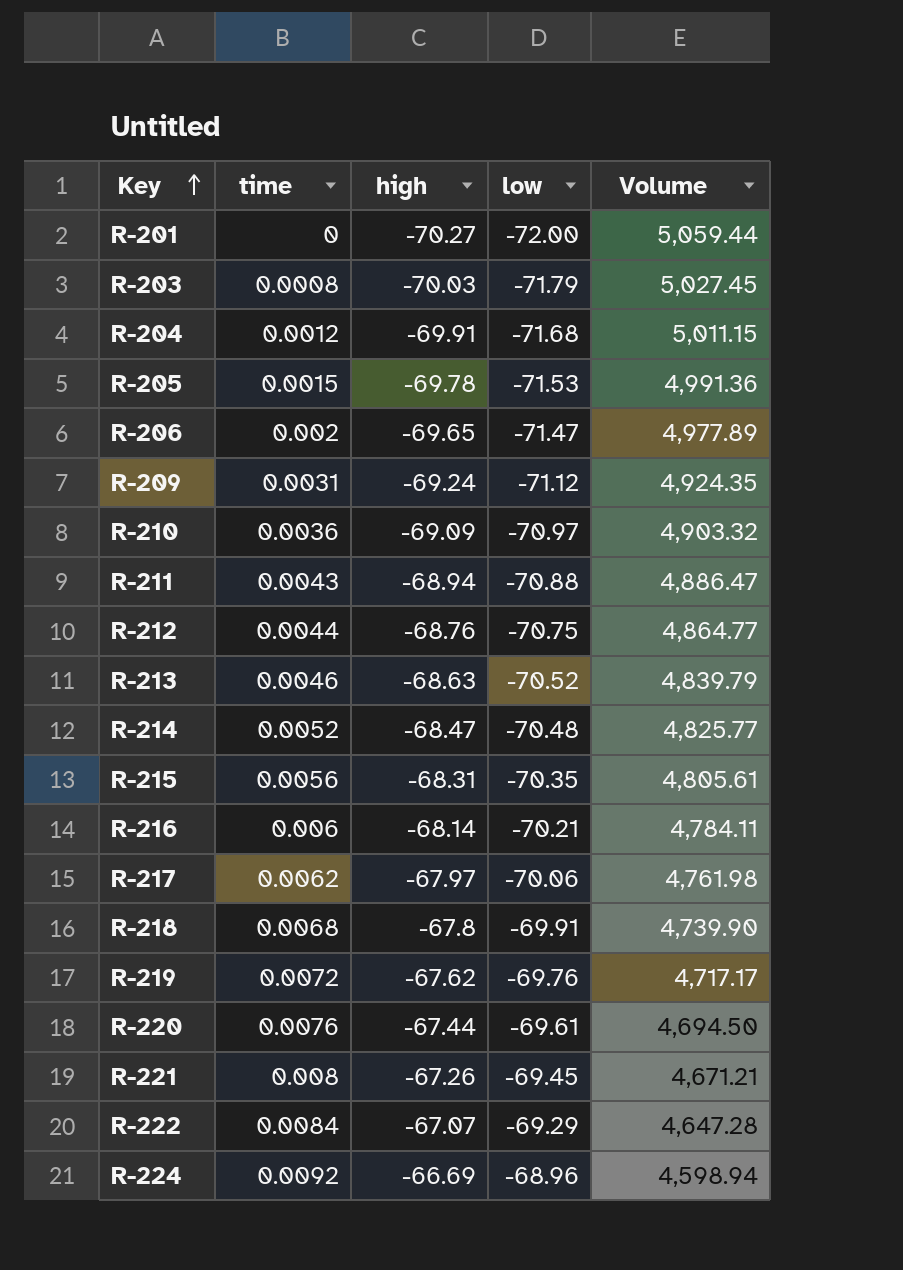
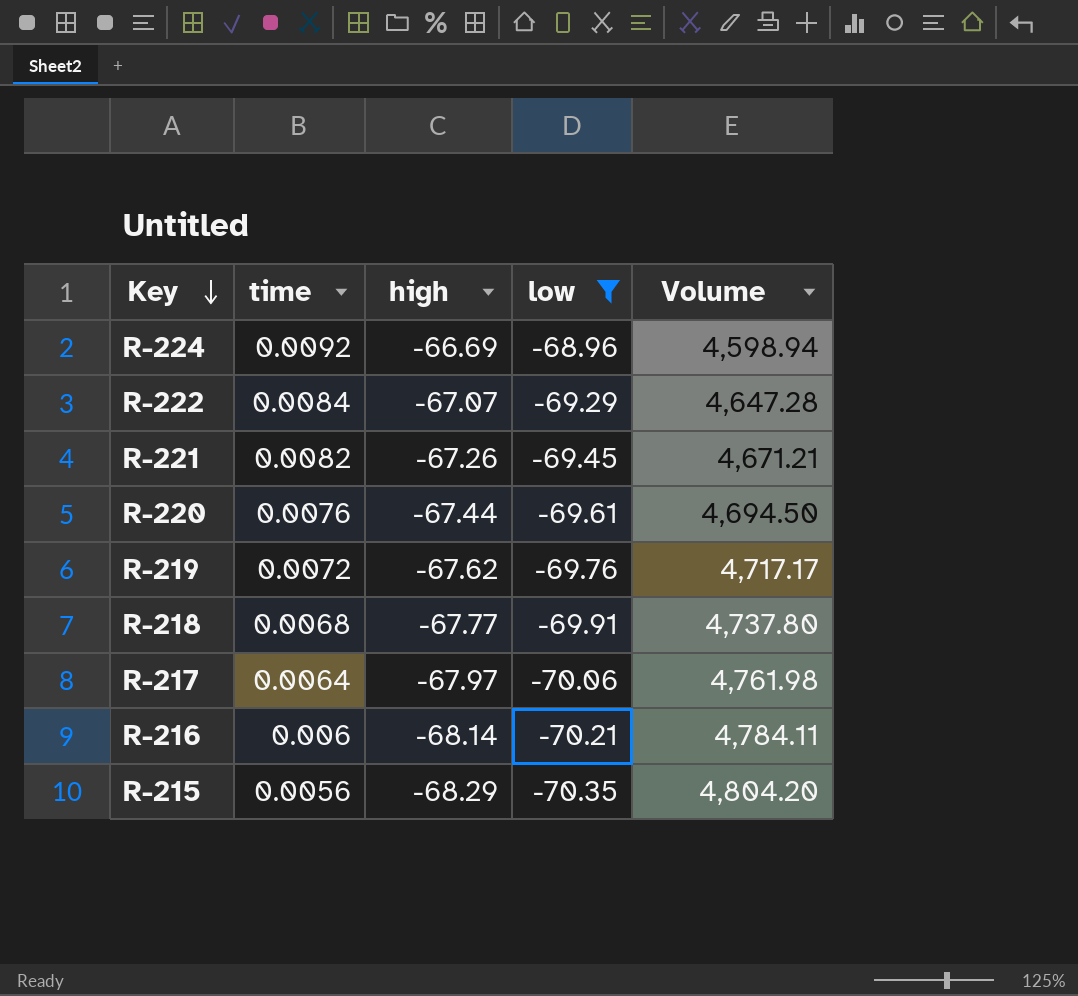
filter: none -> low >= -70.35
row order: Key ascending -> Key descending
R-221 | time: 0.008 -> 0.0082
R-218 | high: -67.8 -> -67.77
R-218 | Volume: 4,739.90 -> 4,737.80
R-217 | time: 0.0062 -> 0.0064
R-215 | high: -68.31 -> -68.29
R-215 | Volume: 4,805.61 -> 4,804.20

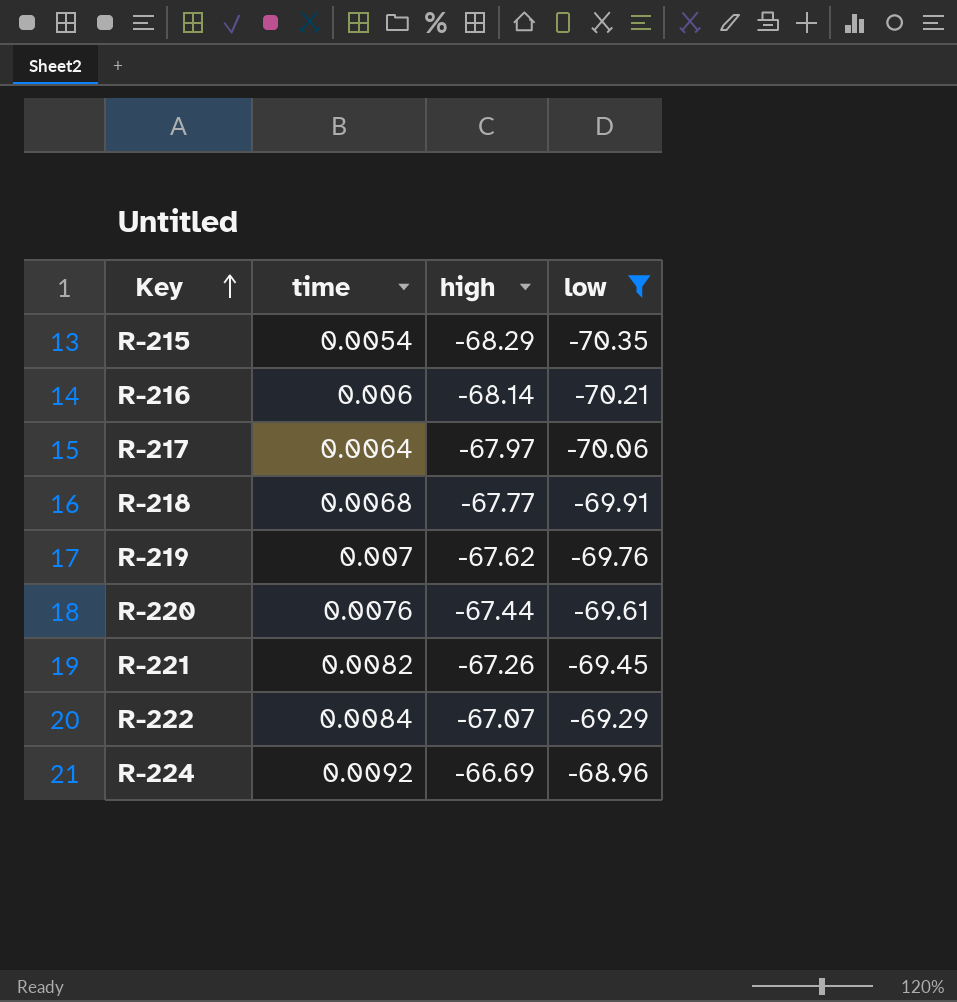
row order: Key descending -> Key ascending
column Volume | formula: [high] * [low] -> none
R-215 | time: 0.0056 -> 0.0054
R-219 | time: 0.0072 -> 0.007

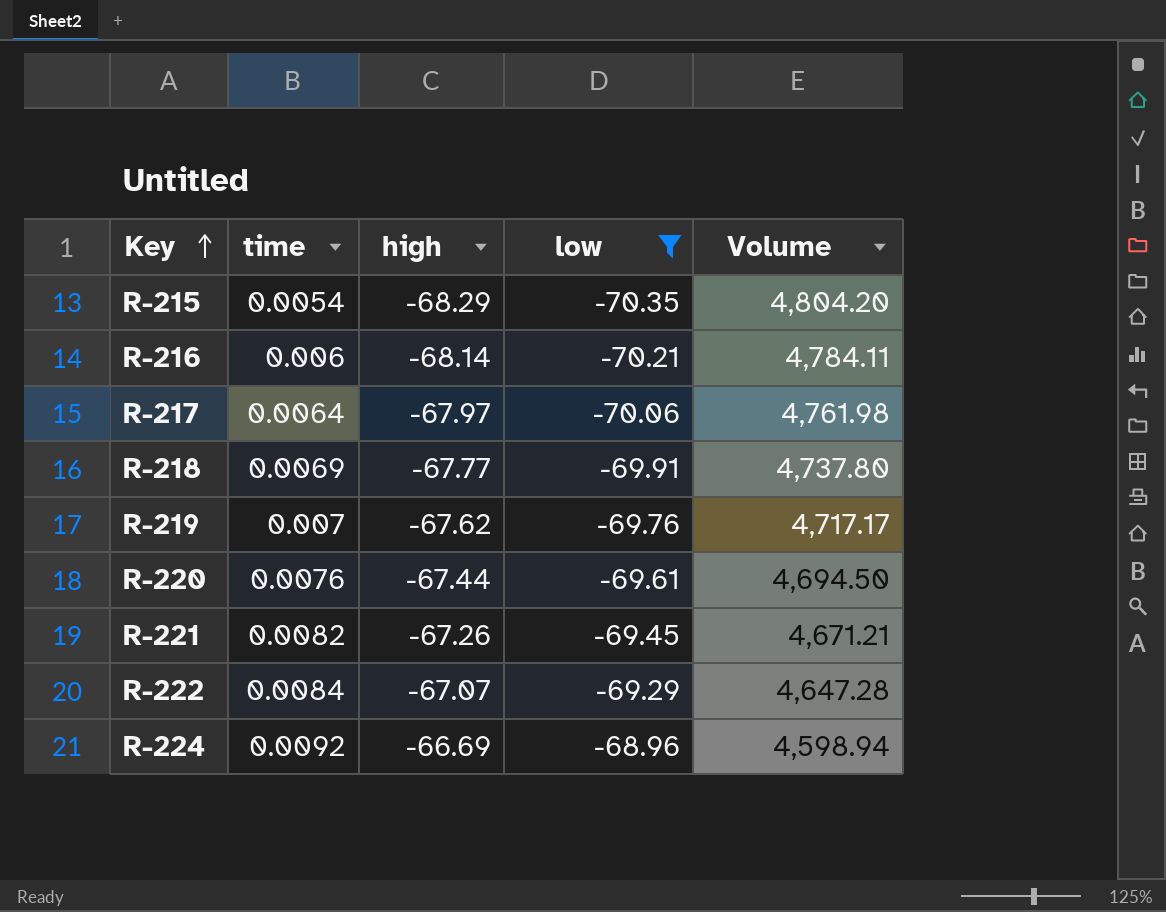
column Volume | formula: none -> [high] * [low]
R-218 | time: 0.0068 -> 0.0069

